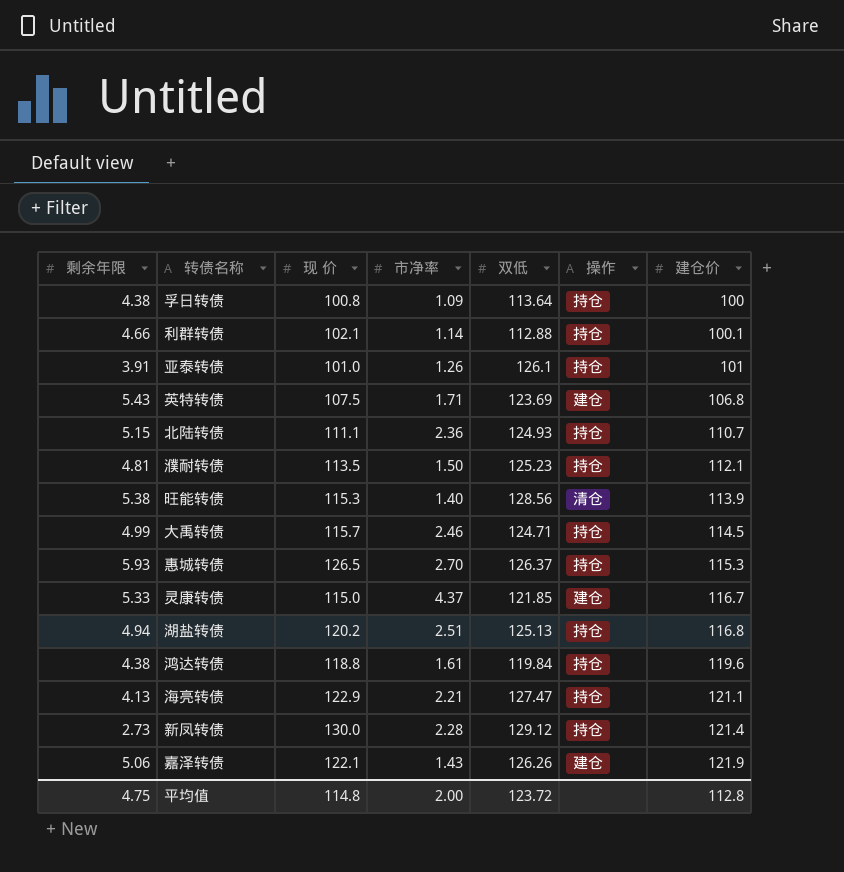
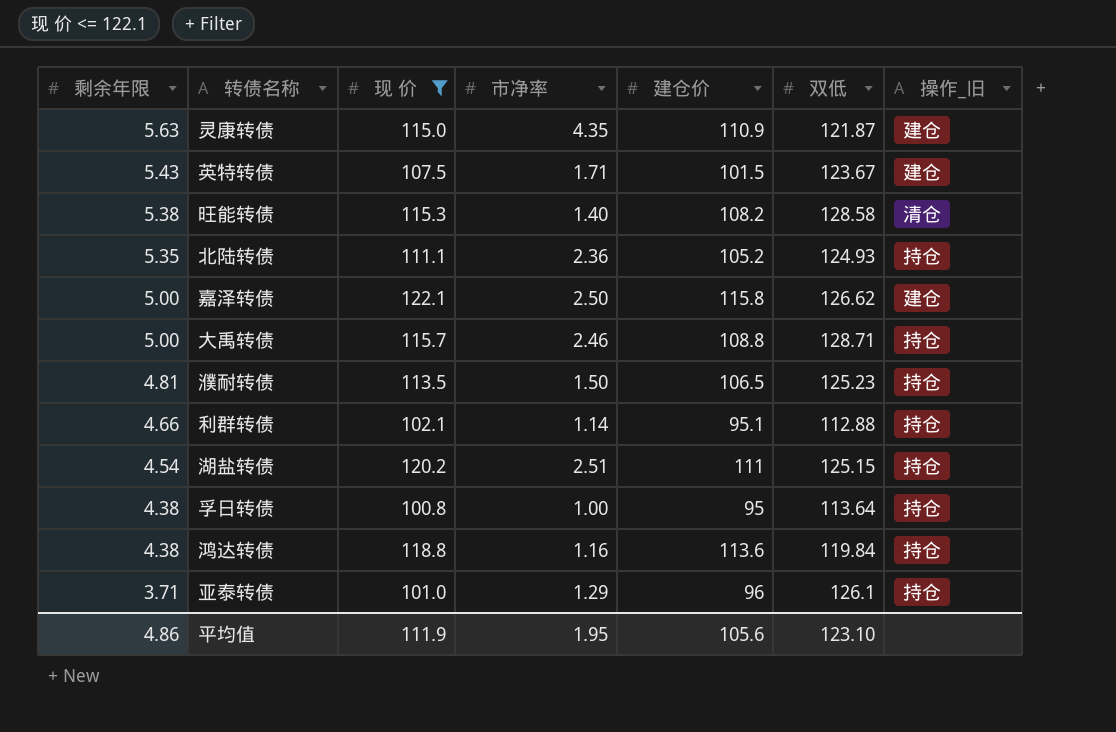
filter: none -> 现 价 <= 122.1
row order: 建仓价 ascending -> 剩余年限 descending
column 建仓价 | position: 7 -> 5
column name: 操作 -> 操作_旧
灵康转债 | 剩余年限: 5.33 -> 5.63
灵康转债 | 市净率: 4.37 -> 4.35
灵康转债 | 建仓价: 116.7 -> 110.9
灵康转债 | 双低: 121.85 -> 121.87
英特转债 | 建仓价: 106.8 -> 101.5
英特转债 | 双低: 123.69 -> 123.67
旺能转债 | 建仓价: 113.9 -> 108.2
旺能转债 | 双低: 128.56 -> 128.58
北陆转债 | 剩余年限: 5.15 -> 5.35
北陆转债 | 建仓价: 110.7 -> 105.2
嘉泽转债 | 剩余年限: 5.06 -> 5.00
嘉泽转债 | 市净率: 1.43 -> 2.50
嘉泽转债 | 建仓价: 121.9 -> 115.8
嘉泽转债 | 双低: 126.26 -> 126.62
大禹转债 | 剩余年限: 4.99 -> 5.00
大禹转债 | 建仓价: 114.5 -> 108.8
大禹转债 | 双低: 124.71 -> 128.71
濮耐转债 | 建仓价: 112.1 -> 106.5
利群转债 | 建仓价: 100.1 -> 95.1
湖盐转债 | 剩余年限: 4.94 -> 4.54
湖盐转债 | 建仓价: 116.8 -> 111
湖盐转债 | 双低: 125.13 -> 125.15
孚日转债 | 市净率: 1.09 -> 1.00
孚日转债 | 建仓价: 100 -> 95
鸿达转债 | 市净率: 1.61 -> 1.16
鸿达转债 | 建仓价: 119.6 -> 113.6
亚泰转债 | 剩余年限: 3.91 -> 3.71
亚泰转债 | 市净率: 1.26 -> 1.29
亚泰转债 | 建仓价: 101 -> 96
平均值 | 剩余年限: 4.75 -> 4.86
平均值 | 现 价: 114.8 -> 111.9
平均值 | 市净率: 2.00 -> 1.95
平均值 | 建仓价: 112.8 -> 105.6
平均值 | 双低: 123.72 -> 123.10

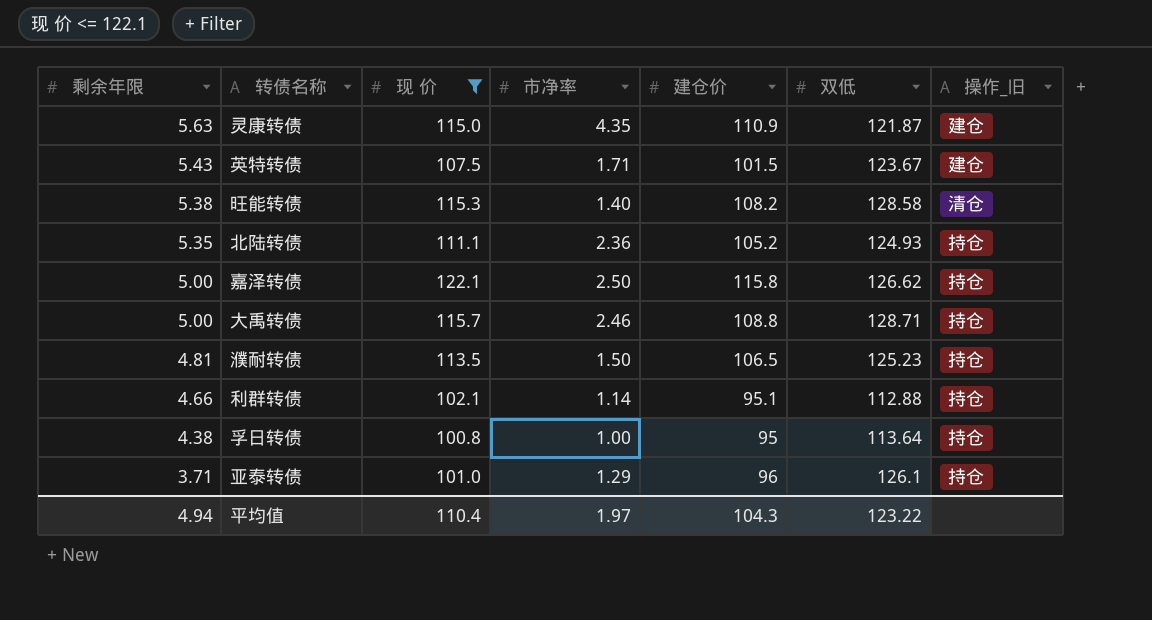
row 湖盐转债: 4.54 | 120.2 | 2.51 | 111 | 125.15 | 持仓 -> none
row 鸿达转债: 4.38 | 118.8 | 1.16 | 113.6 | 119.84 | 持仓 -> none
嘉泽转债 | 操作_旧: 建仓 -> 持仓
平均值 | 剩余年限: 4.86 -> 4.94
平均值 | 现 价: 111.9 -> 110.4
平均值 | 市净率: 1.95 -> 1.97
平均值 | 建仓价: 105.6 -> 104.3
平均值 | 双低: 123.10 -> 123.22

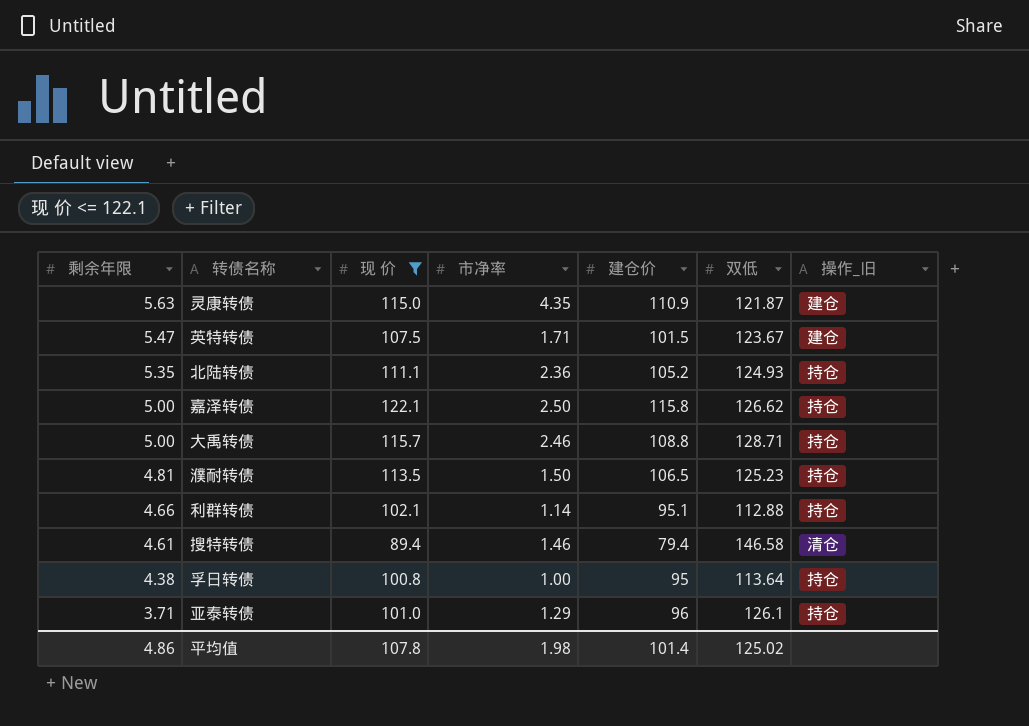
row 旺能转债: 5.38 | 115.3 | 1.40 | 108.2 | 128.58 | 清仓 -> none
英特转债 | 剩余年限: 5.43 -> 5.47
row 搜特转债: none -> 4.61 | 89.4 | 1.46 | 79.4 | 146.58 | 清仓
平均值 | 剩余年限: 4.94 -> 4.86
平均值 | 现 价: 110.4 -> 107.8
平均值 | 市净率: 1.97 -> 1.98
平均值 | 建仓价: 104.3 -> 101.4
平均值 | 双低: 123.22 -> 125.02

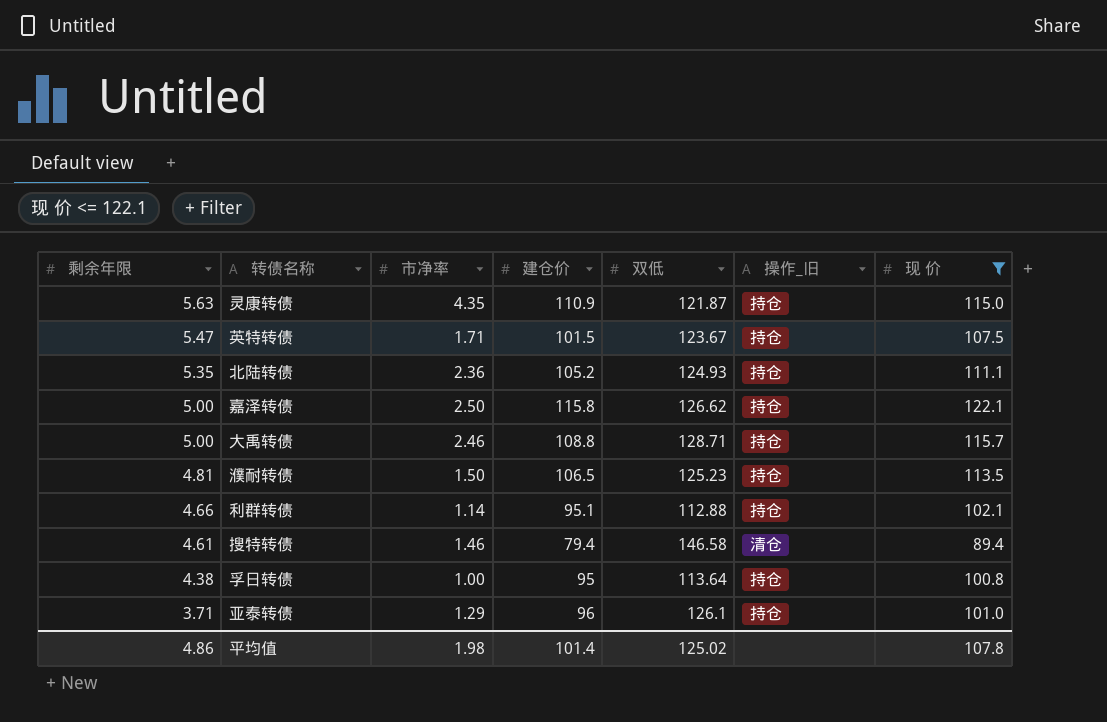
column 现 价 | position: 3 -> 7
灵康转债 | 操作_旧: 建仓 -> 持仓
英特转债 | 操作_旧: 建仓 -> 持仓

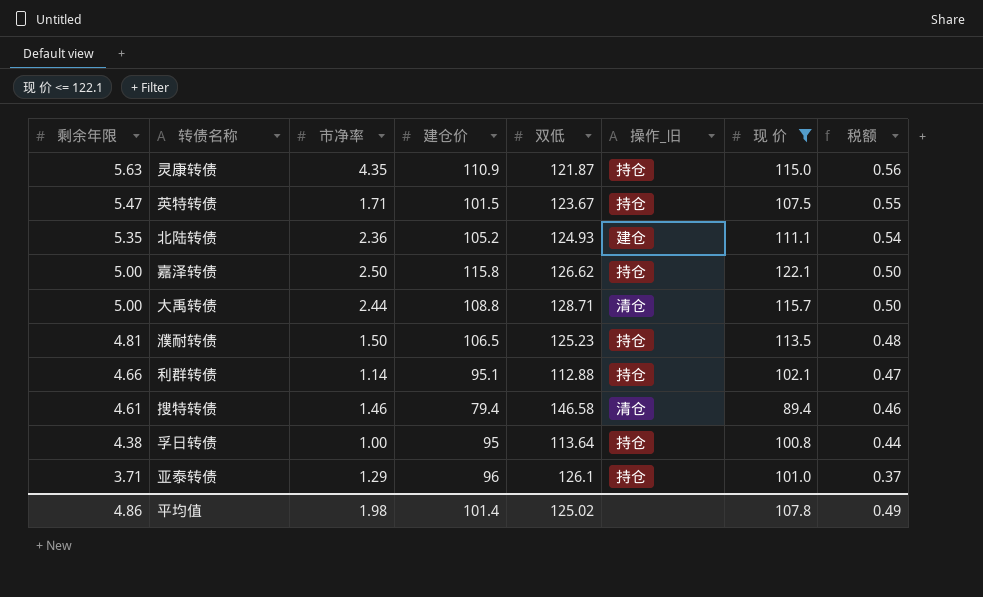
column 税额 | formula: none -> [剩余年限] * 0.1
北陆转债 | 操作_旧: 持仓 -> 建仓
大禹转债 | 市净率: 2.46 -> 2.44
大禹转债 | 操作_旧: 持仓 -> 清仓

